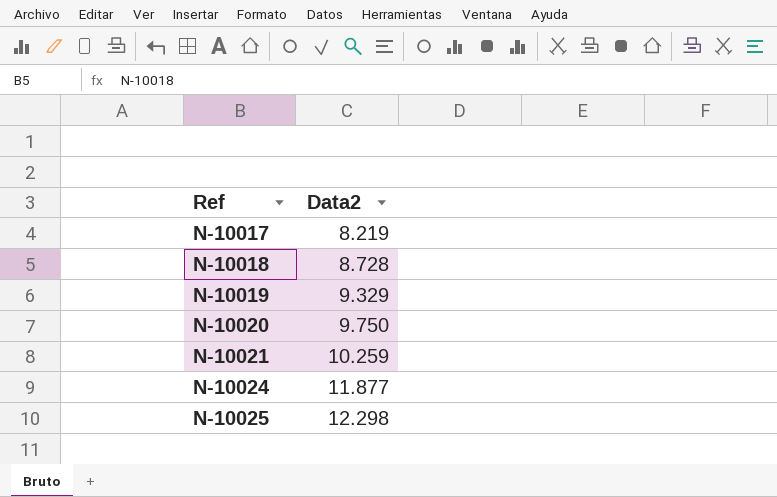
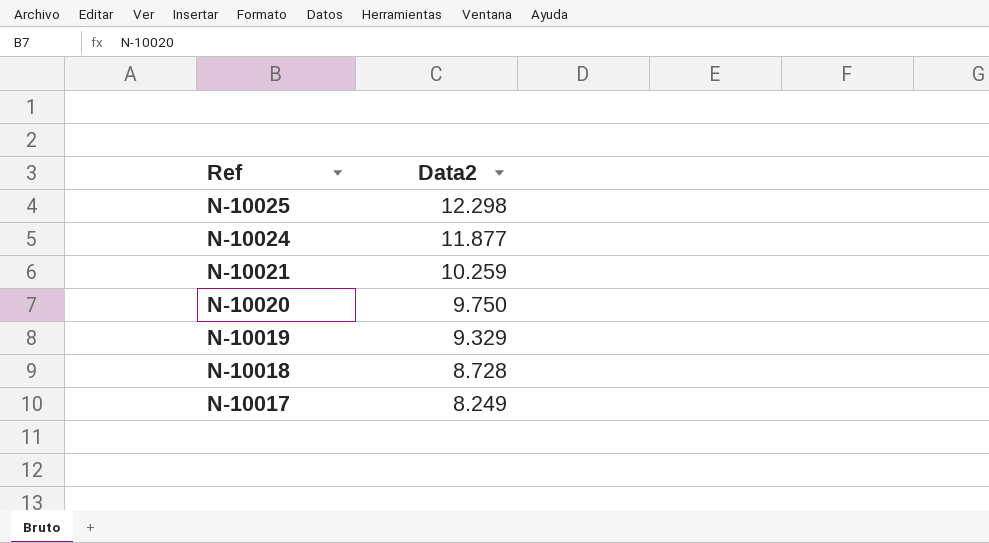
row order: Ref ascending -> Ref descending
N-10017 | Data2: 8.219 -> 8.249

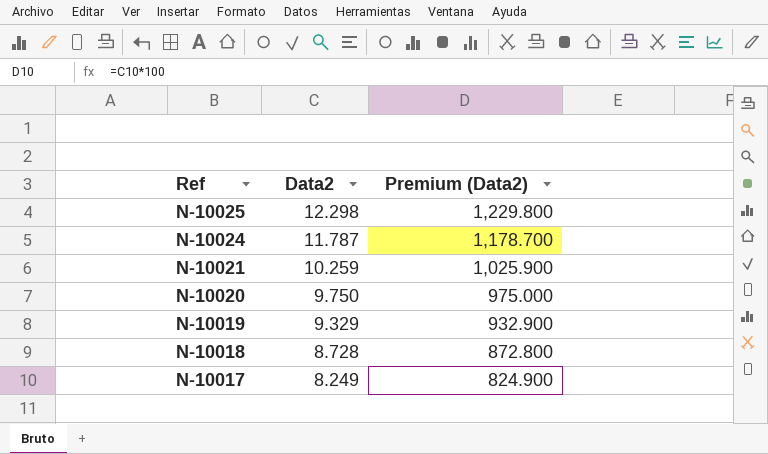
column Premium (Data2) | formula: none -> [Data2] * 100
N-10024 | Data2: 11.877 -> 11.787

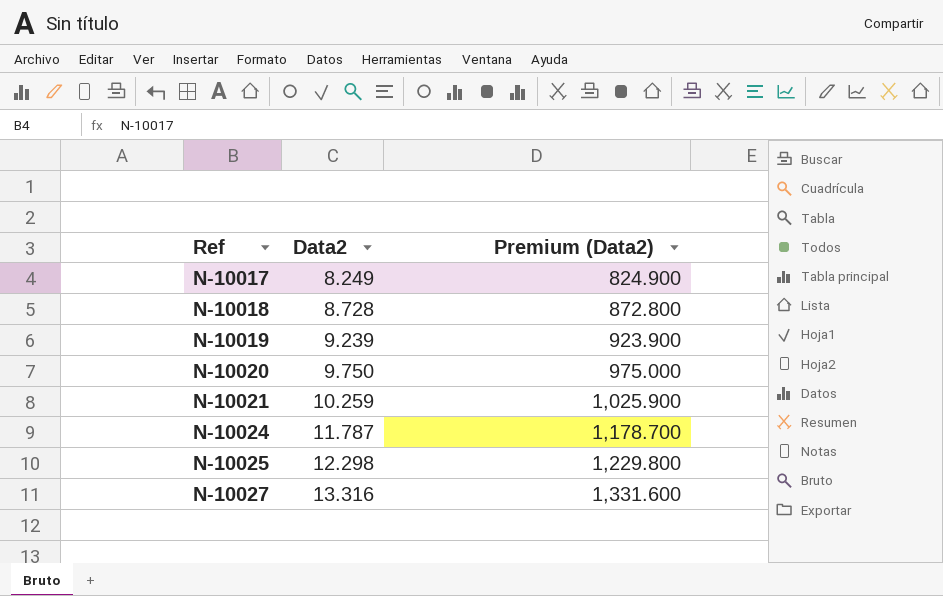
row order: Ref descending -> Ref ascending
N-10019 | Data2: 9.329 -> 9.239
N-10019 | Premium (Data2): 932.900 -> 923.900
row N-10027: none -> 13.316 | 1,331.600

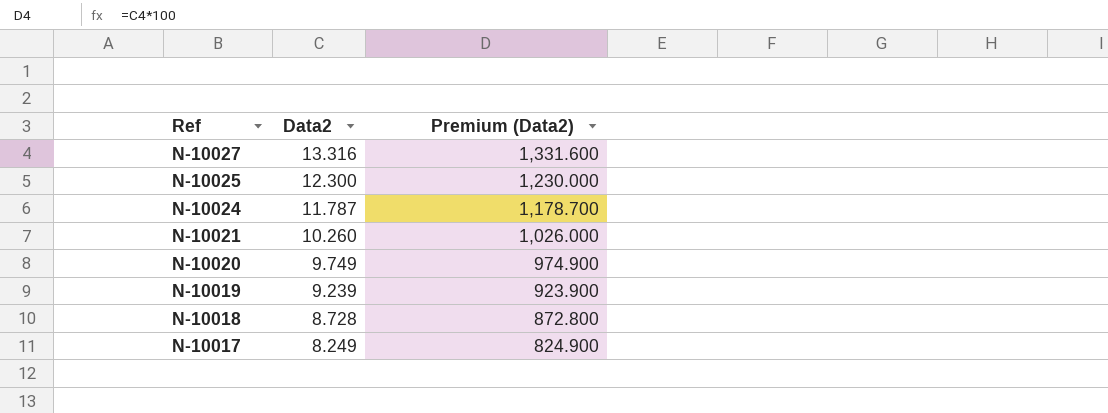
row order: Ref ascending -> Ref descending
N-10025 | Data2: 12.298 -> 12.300
N-10025 | Premium (Data2): 1,229.800 -> 1,230.000
N-10021 | Data2: 10.259 -> 10.260
N-10021 | Premium (Data2): 1,025.900 -> 1,026.000
N-10020 | Data2: 9.750 -> 9.749
N-10020 | Premium (Data2): 975.000 -> 974.900

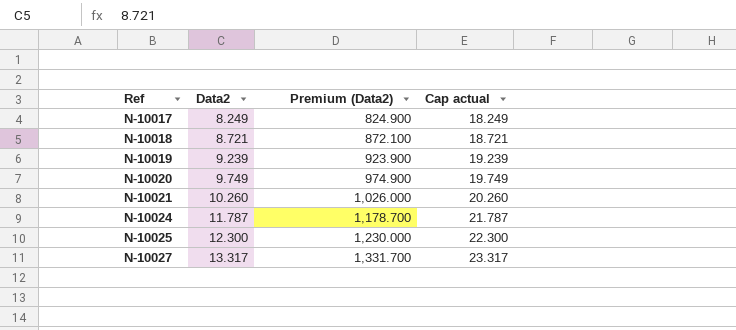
row order: Ref descending -> Ref ascending
column Cap actual | formula: none -> [Data2] + 10
N-10018 | Data2: 8.728 -> 8.721
N-10018 | Premium (Data2): 872.800 -> 872.100
N-10027 | Data2: 13.316 -> 13.317
N-10027 | Premium (Data2): 1,331.600 -> 1,331.700

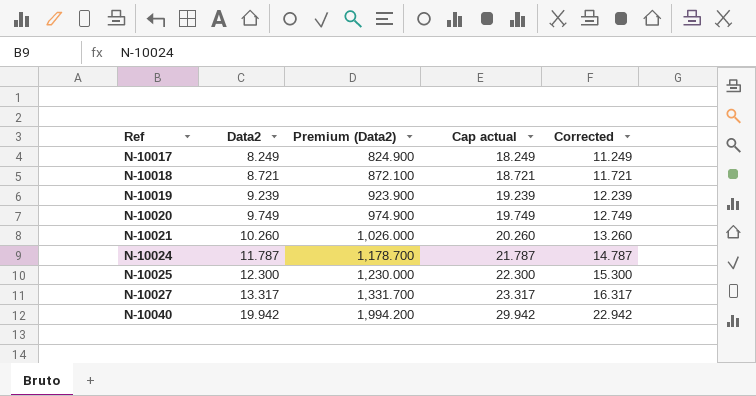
column Corrected | formula: none -> [Data2] + 3
row N-10040: none -> 19.942 | 1,994.200 | 29.942 | 22.942

